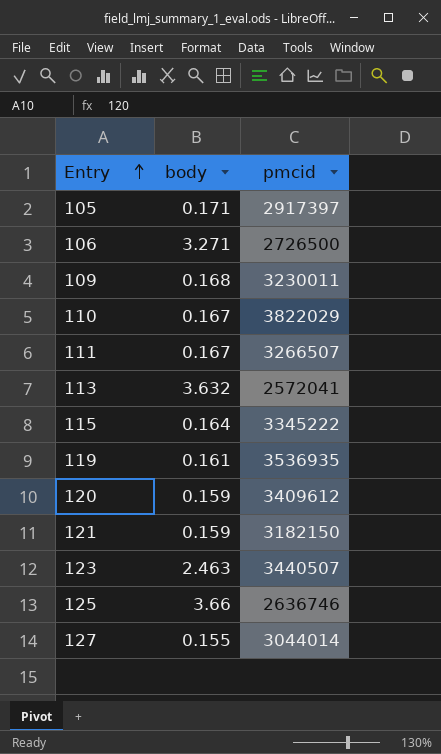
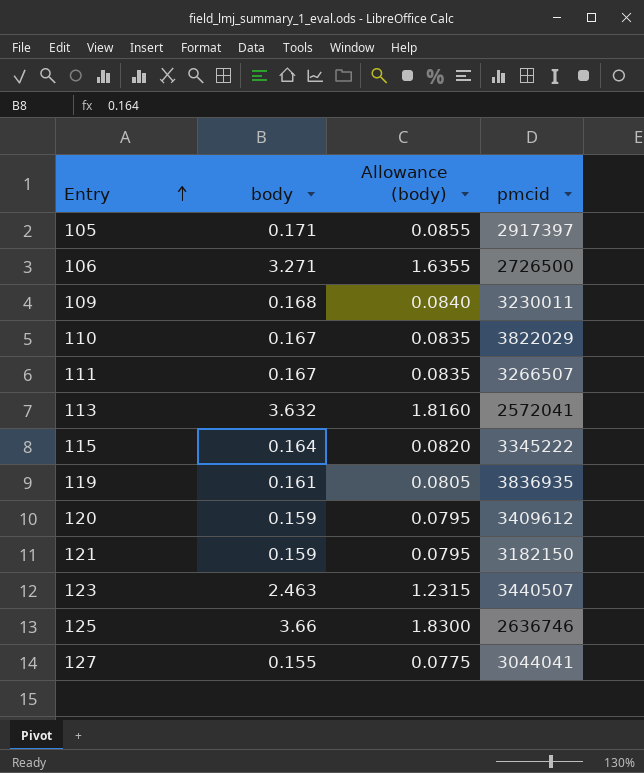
column Allowance (body) | formula: none -> [body] * 0.5
119 | pmcid: 3536935 -> 3836935
127 | pmcid: 3044014 -> 3044041

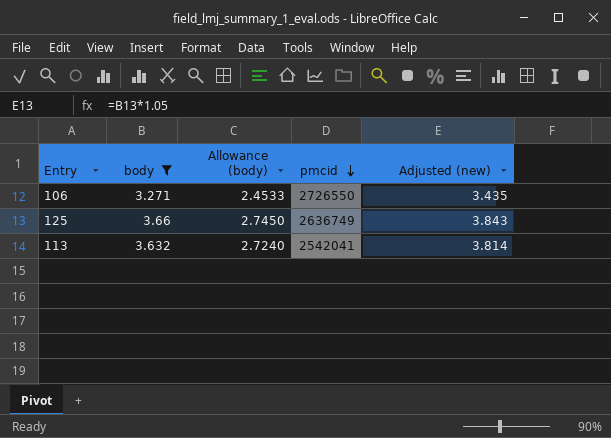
filter: none -> body >= 3.271
row order: Entry ascending -> pmcid descending
column Allowance (body) | formula: [body] * 0.5 -> [body] * 0.75
column Adjusted (new) | formula: none -> [body] * 1.05
106 | pmcid: 2726500 -> 2726550
125 | pmcid: 2636746 -> 2636749
113 | pmcid: 2572041 -> 2542041

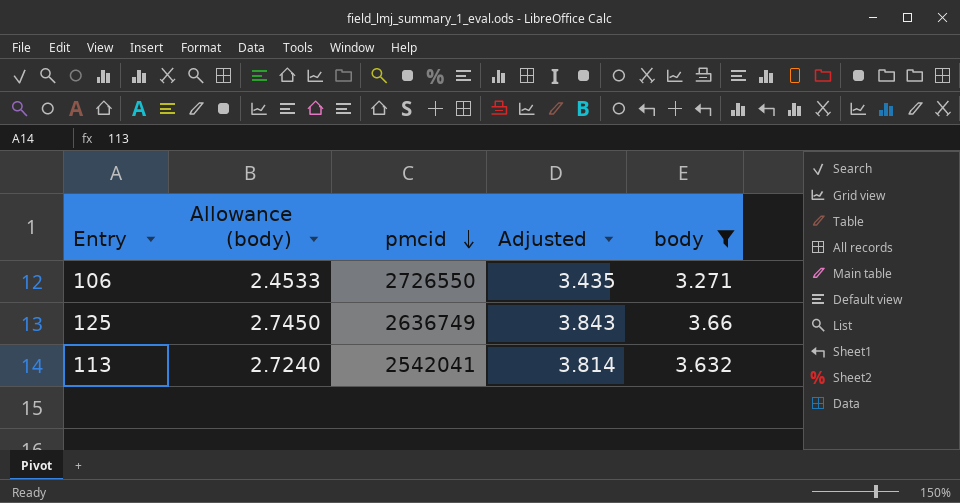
column name: Adjusted (new) -> Adjusted
column body | position: 2 -> 5

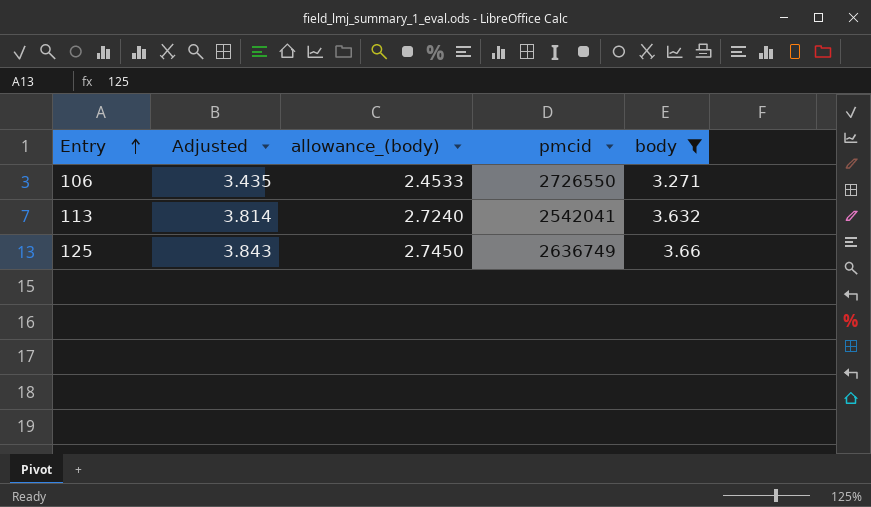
row order: pmcid descending -> Entry ascending
column Adjusted | position: 4 -> 2
column name: Allowance (body) -> allowance_(body)

